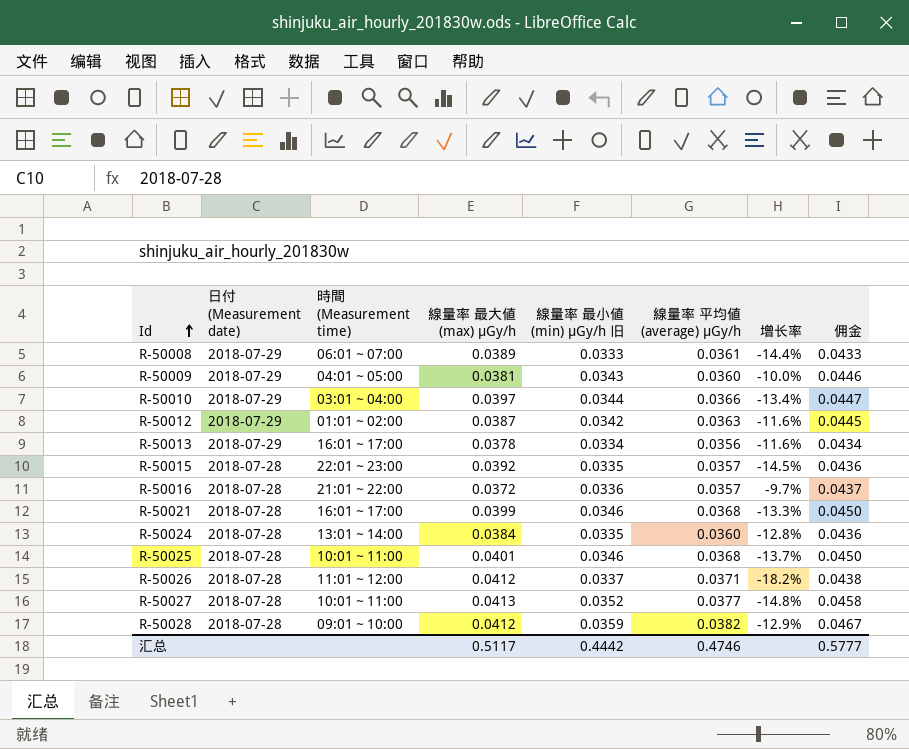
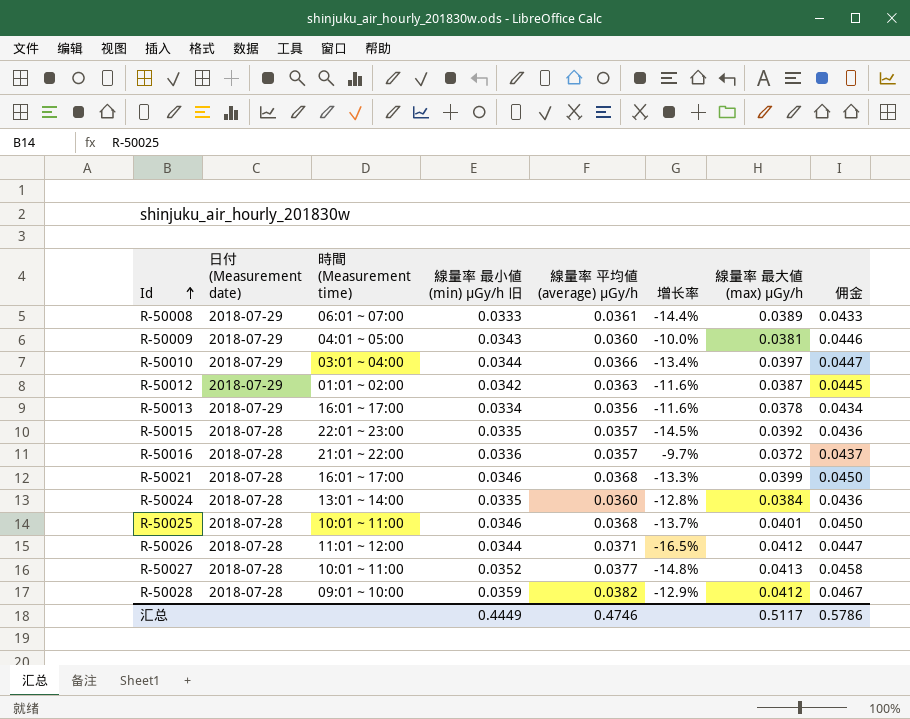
column 線量率 最大値 (max) μGy/h | position: 4 -> 7
R-50026 | 線量率 最小値 (min) μGy/h 旧: 0.0337 -> 0.0344
R-50026 | 增长率: -18.2% -> -16.5%
R-50026 | 佣金: 0.0438 -> 0.0447
汇总 | 線量率 最小値 (min) μGy/h 旧: 0.4442 -> 0.4449
汇总 | 佣金: 0.5777 -> 0.5786

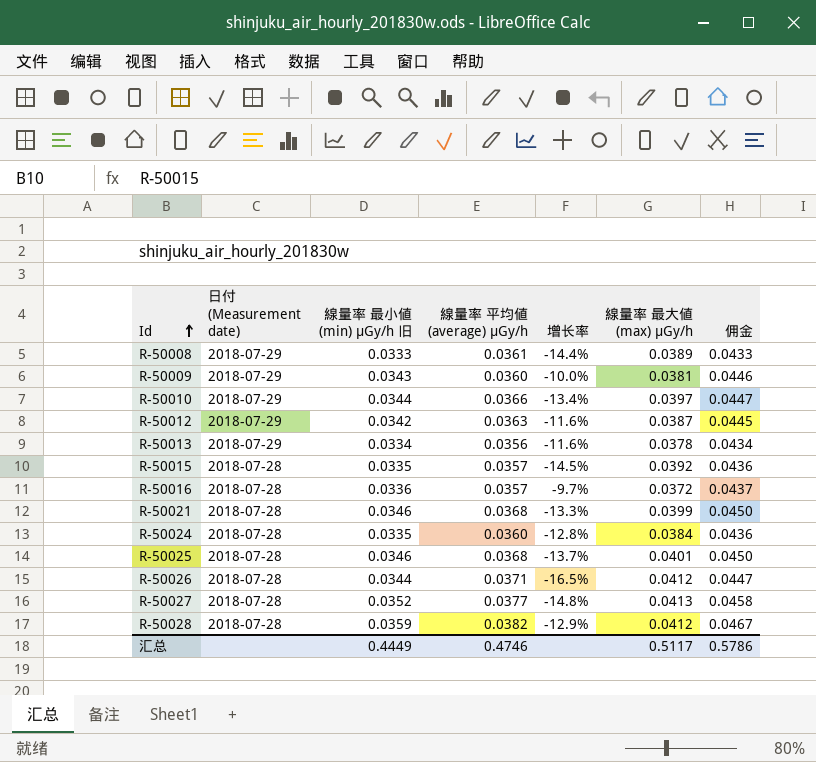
column 時間 (Measurement time) | position: 3 -> none

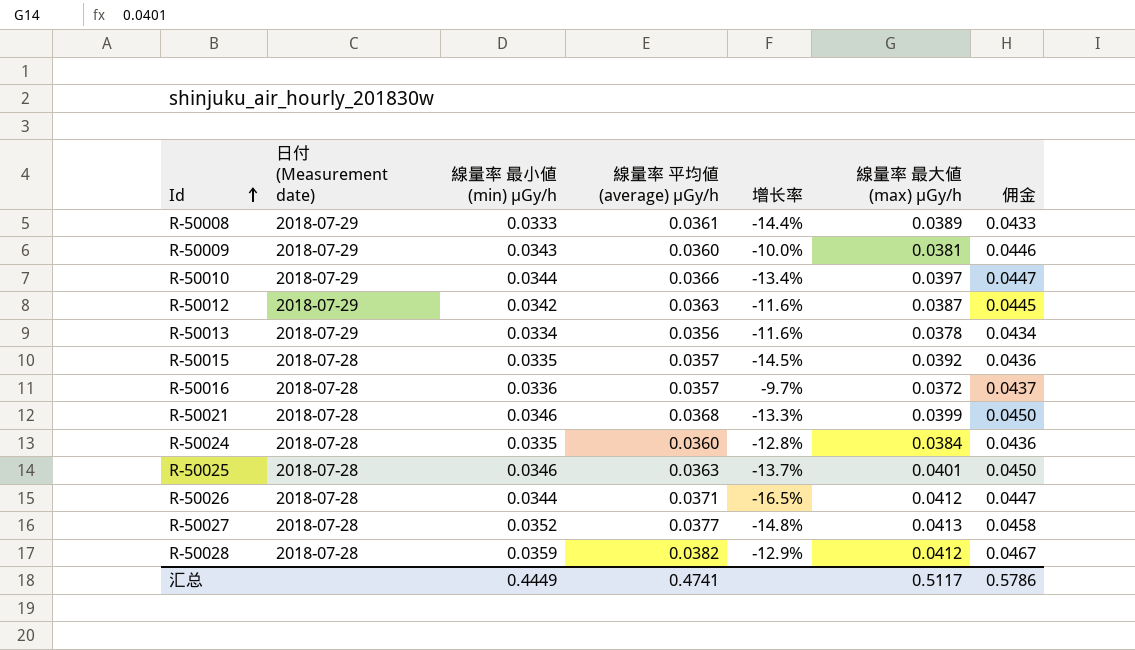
column name: 線量率 最小値 (min) μGy/h 旧 -> 線量率 最小値 (min) μGy/h
R-50025 | 線量率 平均値 (average) μGy/h: 0.0368 -> 0.0363
汇总 | 線量率 平均値 (average) μGy/h: 0.4746 -> 0.4741

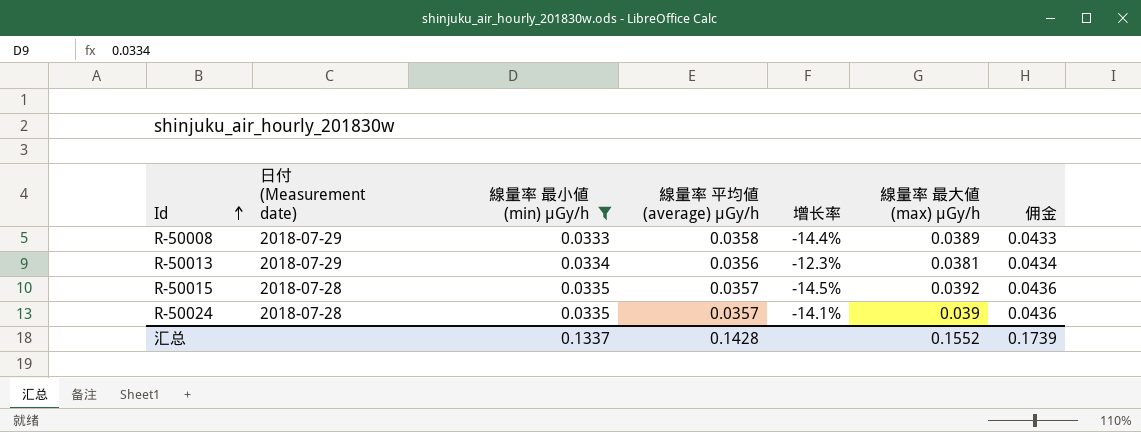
filter: none -> 線量率 最小値 (min) μGy/h <= 0.0335
R-50008 | 線量率 平均値 (average) μGy/h: 0.0361 -> 0.0358
R-50013 | 增长率: -11.6% -> -12.3%
R-50013 | 線量率 最大値 (max) μGy/h: 0.0378 -> 0.0381
R-50024 | 線量率 平均値 (average) μGy/h: 0.0360 -> 0.0357
R-50024 | 增长率: -12.8% -> -14.1%
R-50024 | 線量率 最大値 (max) μGy/h: 0.0384 -> 0.039
汇总 | 線量率 最小値 (min) μGy/h: 0.4449 -> 0.1337
汇总 | 線量率 平均値 (average) μGy/h: 0.4741 -> 0.1428
汇总 | 線量率 最大値 (max) μGy/h: 0.5117 -> 0.1552
汇总 | 佣金: 0.5786 -> 0.1739

